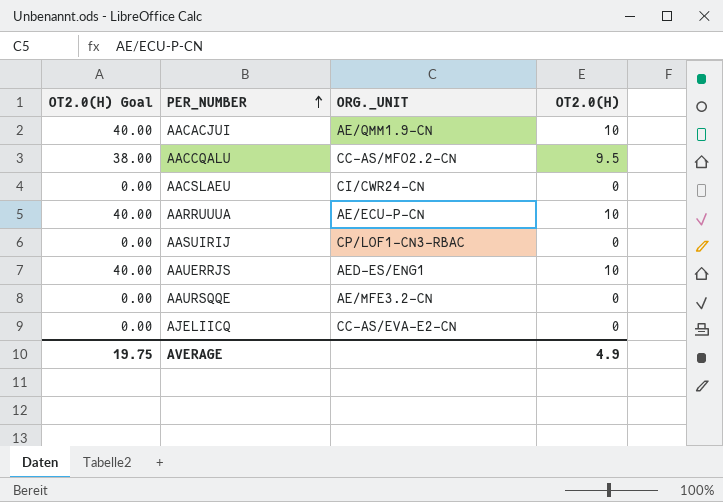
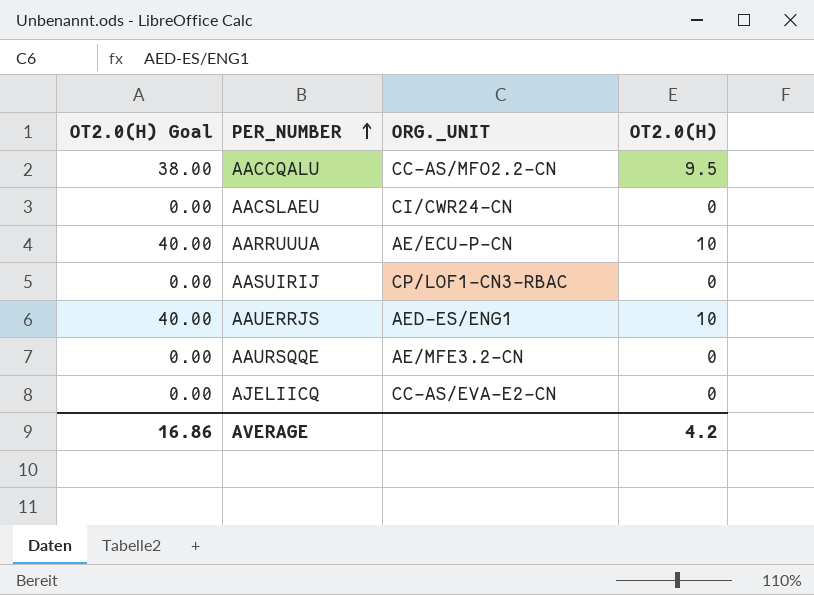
row AACACJUI: 40.00 | AE/QMM1.9-CN | 10 -> none
AVERAGE | OT2.0(H) Goal: 19.75 -> 16.86
AVERAGE | OT2.0(H): 4.9 -> 4.2

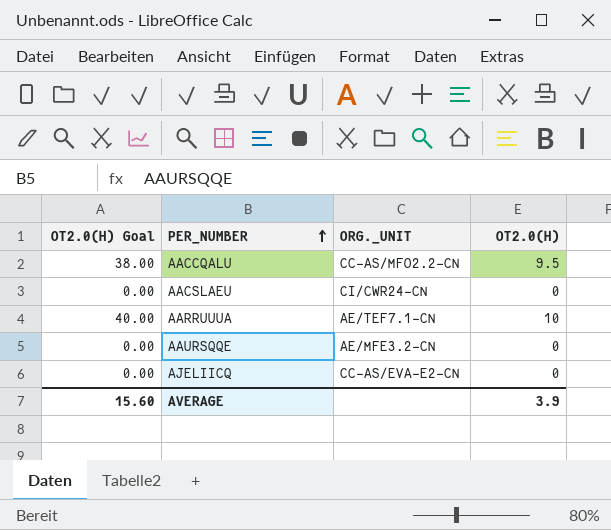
row AASUIRIJ: 0.00 | CP/LOF1-CN3-RBAC | 0 -> none
row AAUERRJS: 40.00 | AED-ES/ENG1 | 10 -> none
AARRUUUA | ORG._UNIT: AE/ECU-P-CN -> AE/TEF7.1-CN
AVERAGE | OT2.0(H) Goal: 16.86 -> 15.60
AVERAGE | OT2.0(H): 4.2 -> 3.9

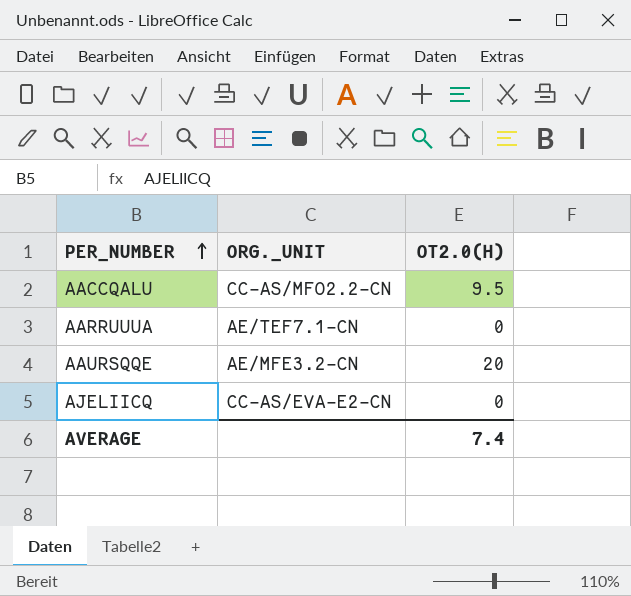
column OT2.0(H) Goal | formula: [OT2.0(H)] * 4 -> none
row AACSLAEU: 0.00 | CI/CWR24-CN | 0 -> none
AARRUUUA | OT2.0(H): 10 -> 0
AAURSQQE | OT2.0(H): 0 -> 20
AVERAGE | OT2.0(H): 3.9 -> 7.4

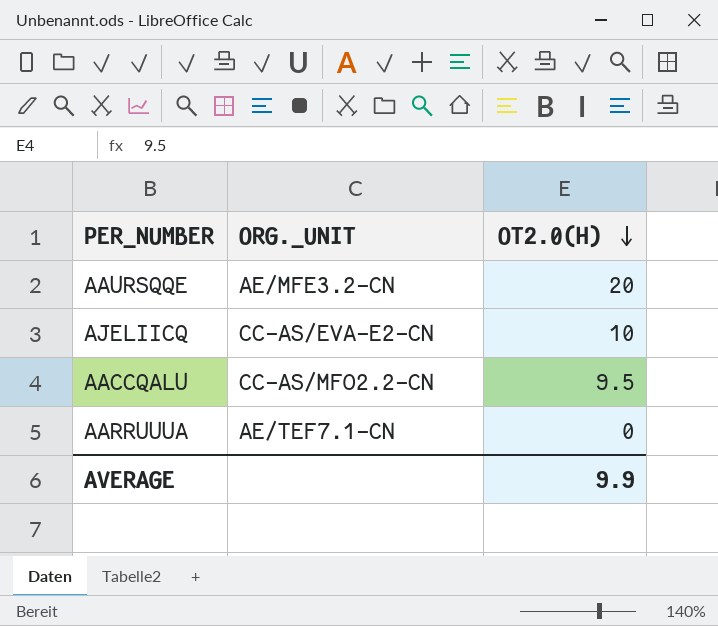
row order: PER_NUMBER ascending -> OT2.0(H) descending
AJELIICQ | OT2.0(H): 0 -> 10
AVERAGE | OT2.0(H): 7.4 -> 9.9

